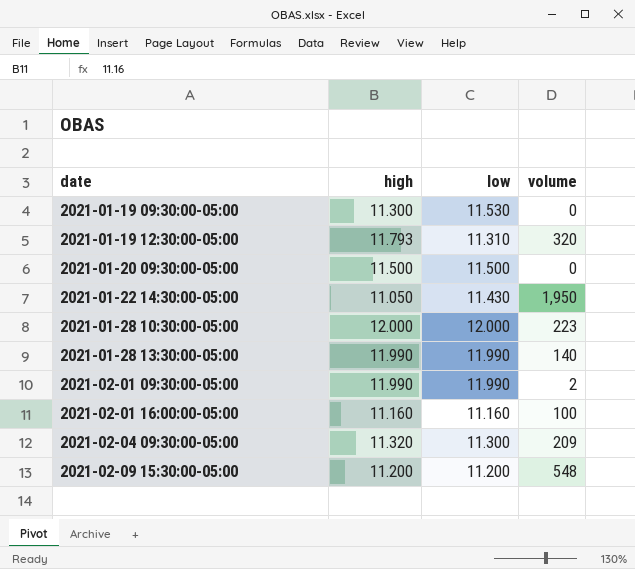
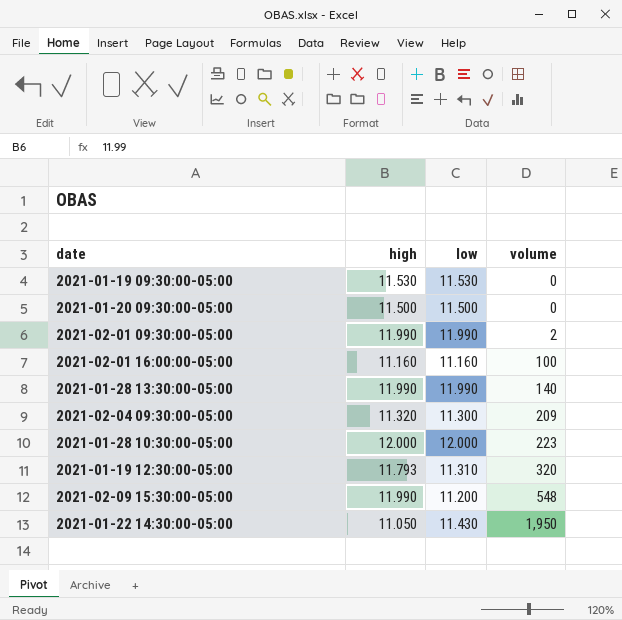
row order: date ascending -> volume ascending
2021-01-19 09:30:00-05:00 | high: 11.300 -> 11.530
2021-02-09 15:30:00-05:00 | high: 11.200 -> 11.990

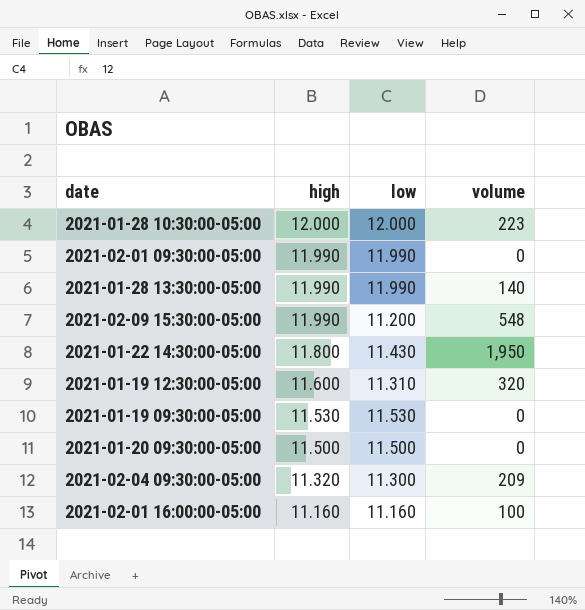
row order: volume ascending -> high descending
2021-02-01 09:30:00-05:00 | volume: 2 -> 0
2021-01-22 14:30:00-05:00 | high: 11.050 -> 11.800
2021-01-19 12:30:00-05:00 | high: 11.793 -> 11.600

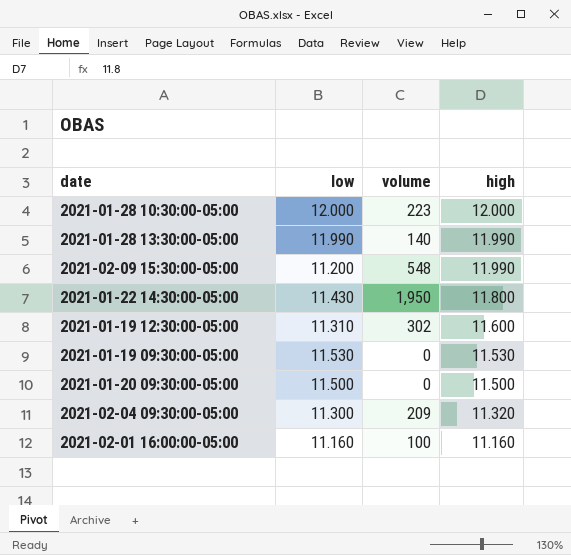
column high | position: 2 -> 4
row 2021-02-01 09:30:00-05:00: 11.990 | 11.990 | 0 -> none
2021-01-19 12:30:00-05:00 | volume: 320 -> 302

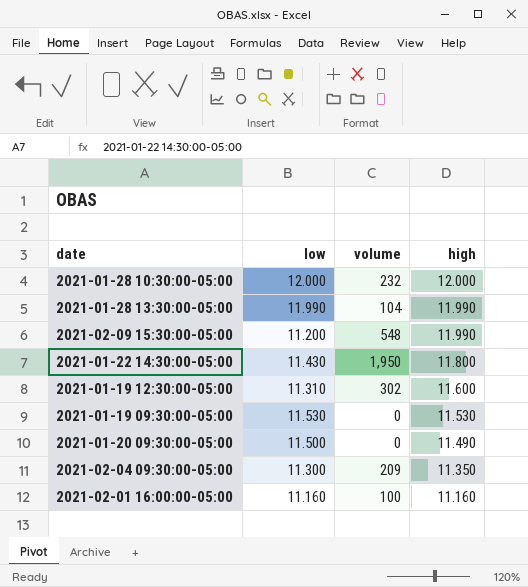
2021-01-28 10:30:00-05:00 | volume: 223 -> 232
2021-01-28 13:30:00-05:00 | volume: 140 -> 104
2021-01-20 09:30:00-05:00 | high: 11.500 -> 11.490
2021-02-04 09:30:00-05:00 | high: 11.320 -> 11.350

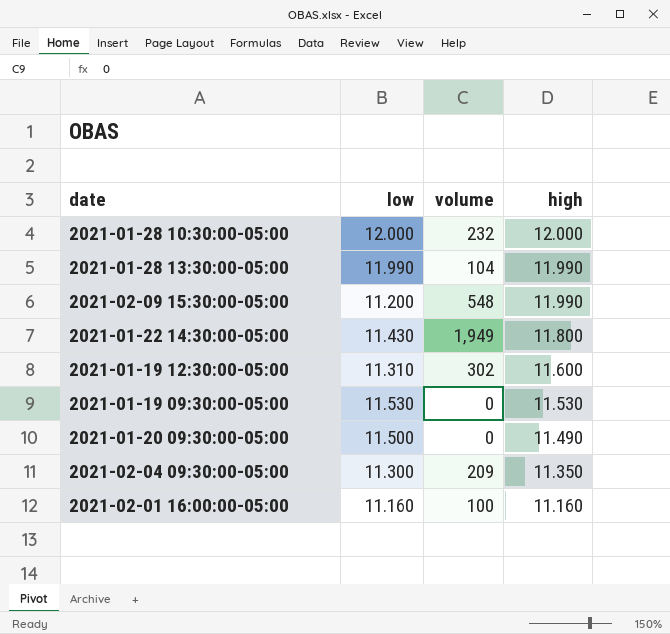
2021-01-22 14:30:00-05:00 | volume: 1,950 -> 1,949

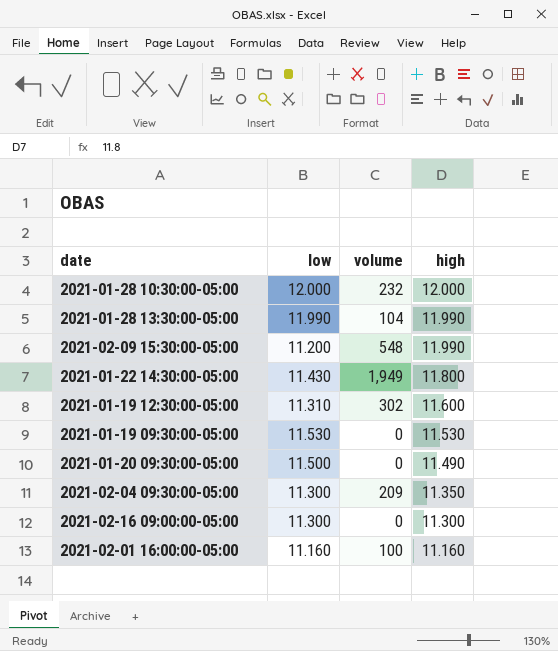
row 2021-02-16 09:00:00-05:00: none -> 11.300 | 0 | 11.300

